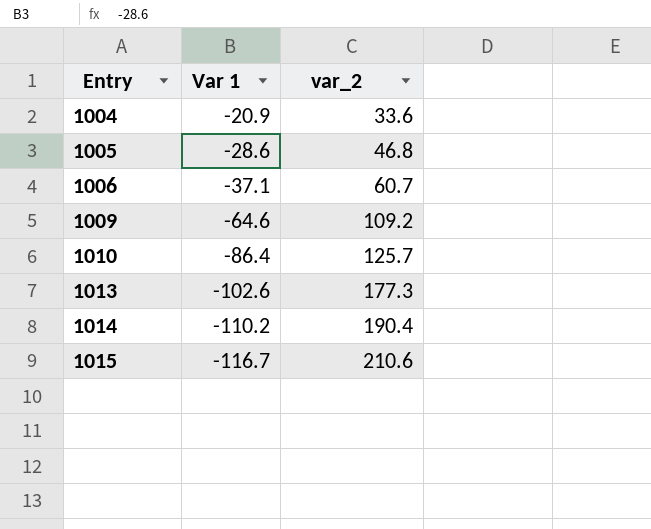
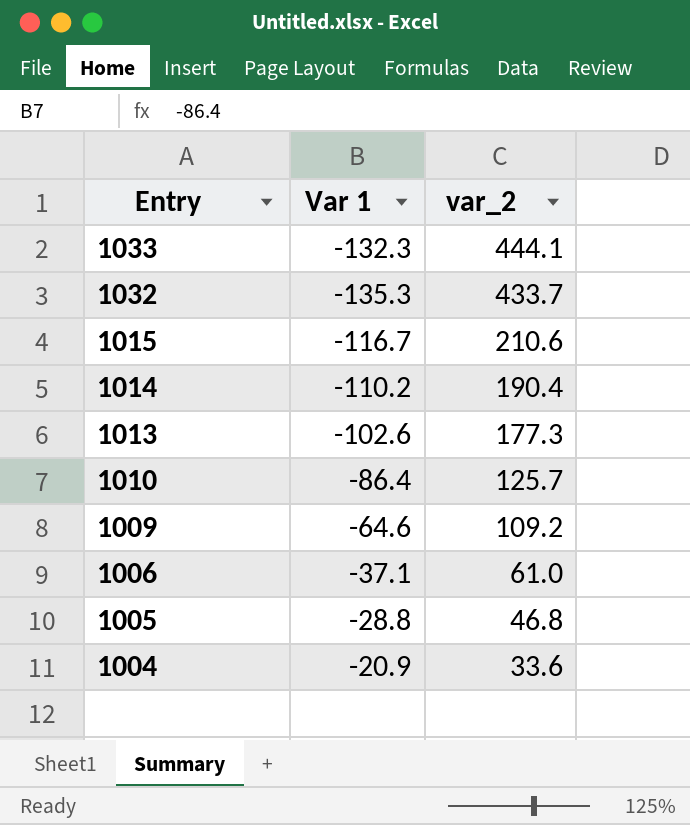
row order: Entry ascending -> Entry descending
row 1033: none -> -132.3 | 444.1
row 1032: none -> -135.3 | 433.7
1006 | var_2: 60.7 -> 61.0
1005 | Var 1: -28.6 -> -28.8

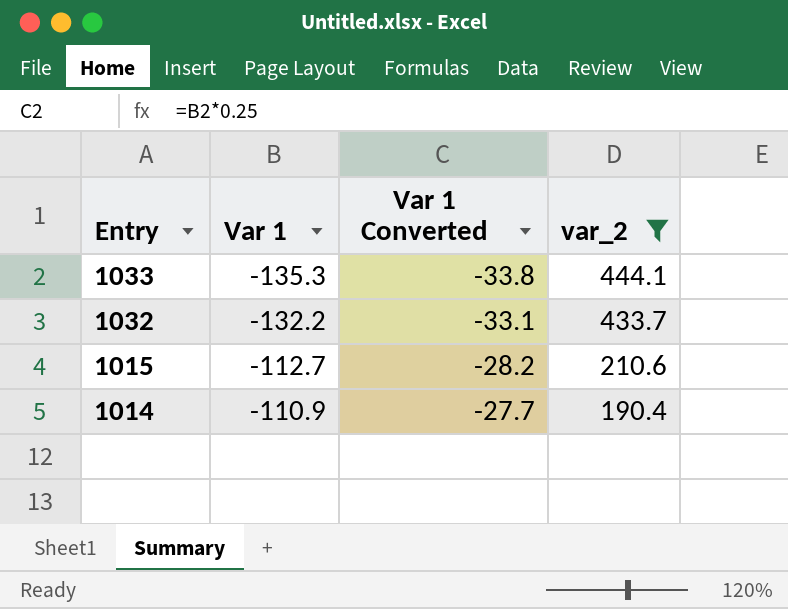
filter: none -> var_2 >= 190.4
column Var 1 Converted | formula: none -> [Var 1] * 0.25
1033 | Var 1: -132.3 -> -135.3
1032 | Var 1: -135.3 -> -132.2
1015 | Var 1: -116.7 -> -112.7
1014 | Var 1: -110.2 -> -110.9

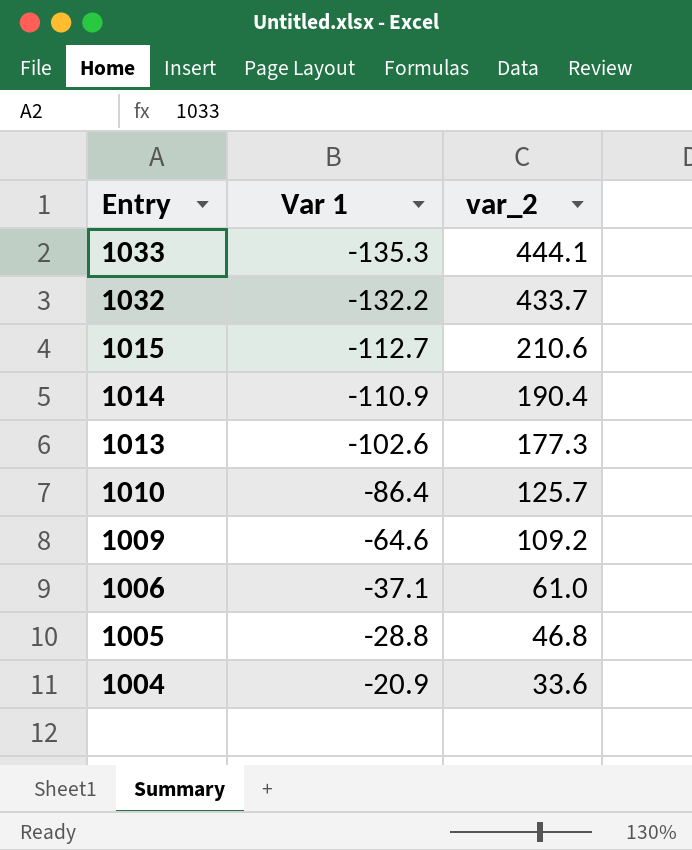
filter: var_2 >= 190.4 -> none
column Var 1 Converted | formula: [Var 1] * 0.25 -> none

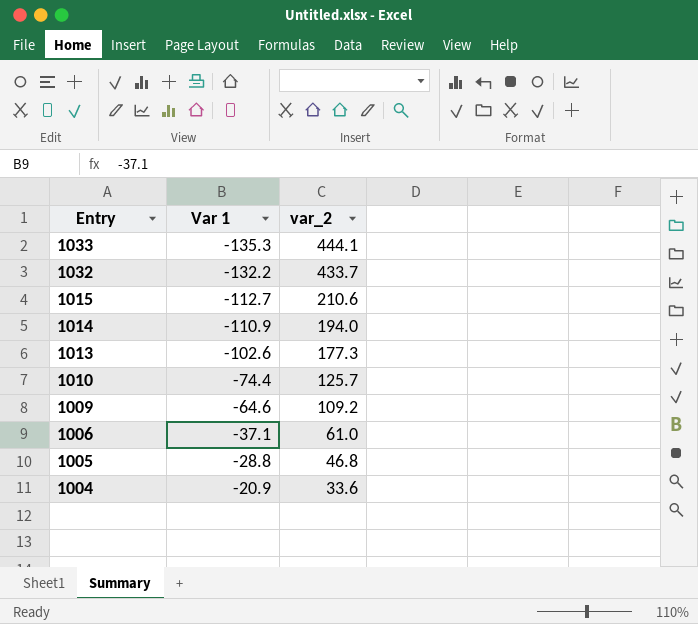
1014 | var_2: 190.4 -> 194.0
1010 | Var 1: -86.4 -> -74.4

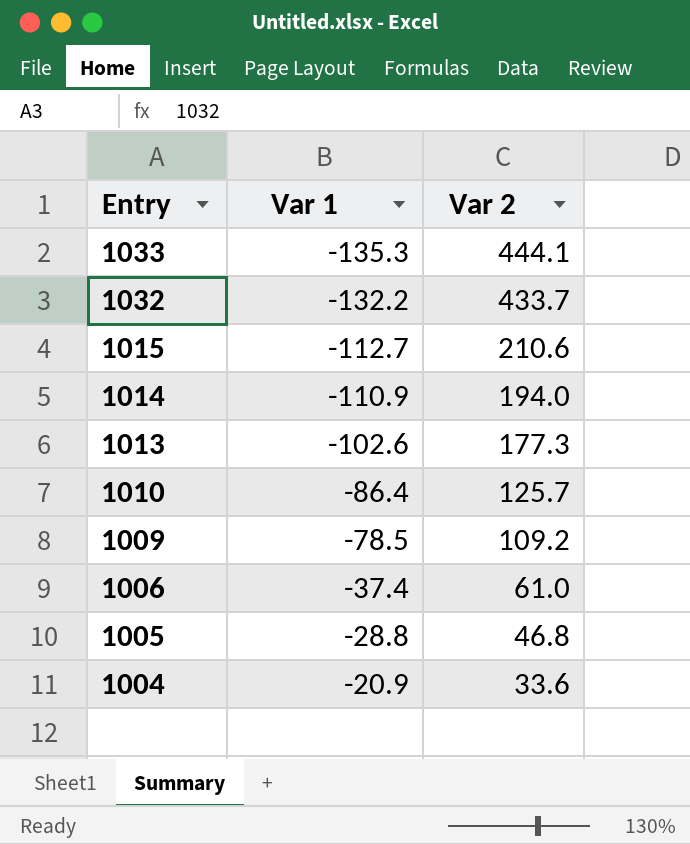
column name: var_2 -> Var 2
1010 | Var 1: -74.4 -> -86.4
1009 | Var 1: -64.6 -> -78.5
1006 | Var 1: -37.1 -> -37.4

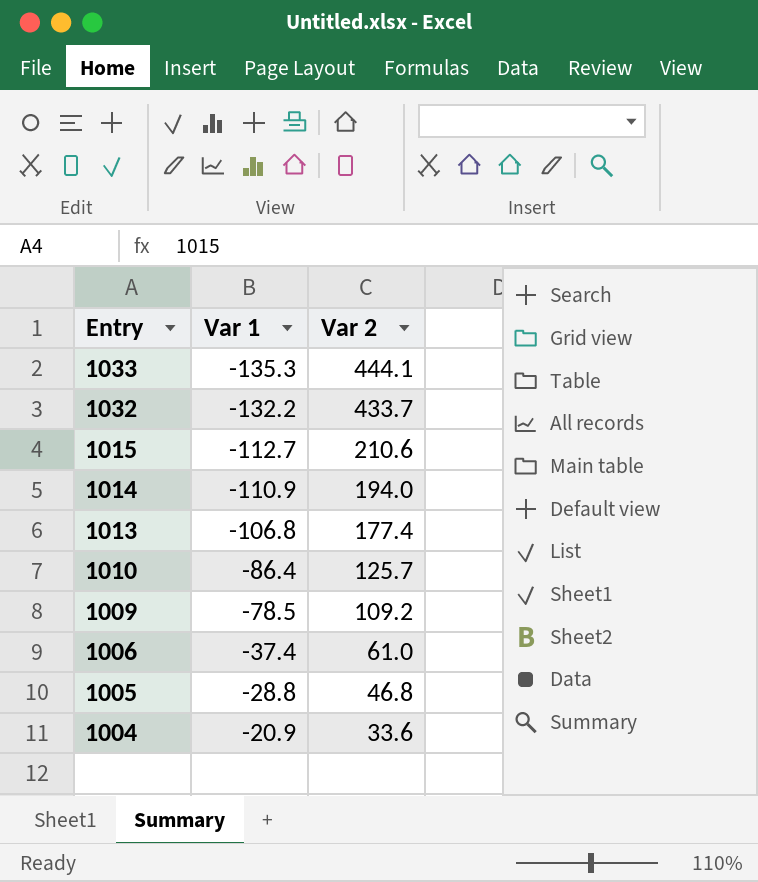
1013 | Var 1: -102.6 -> -106.8
1013 | Var 2: 177.3 -> 177.4

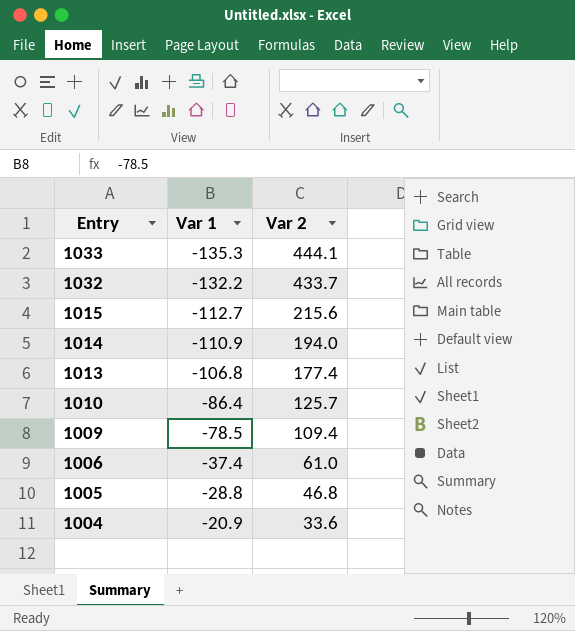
1015 | Var 2: 210.6 -> 215.6
1009 | Var 2: 109.2 -> 109.4

